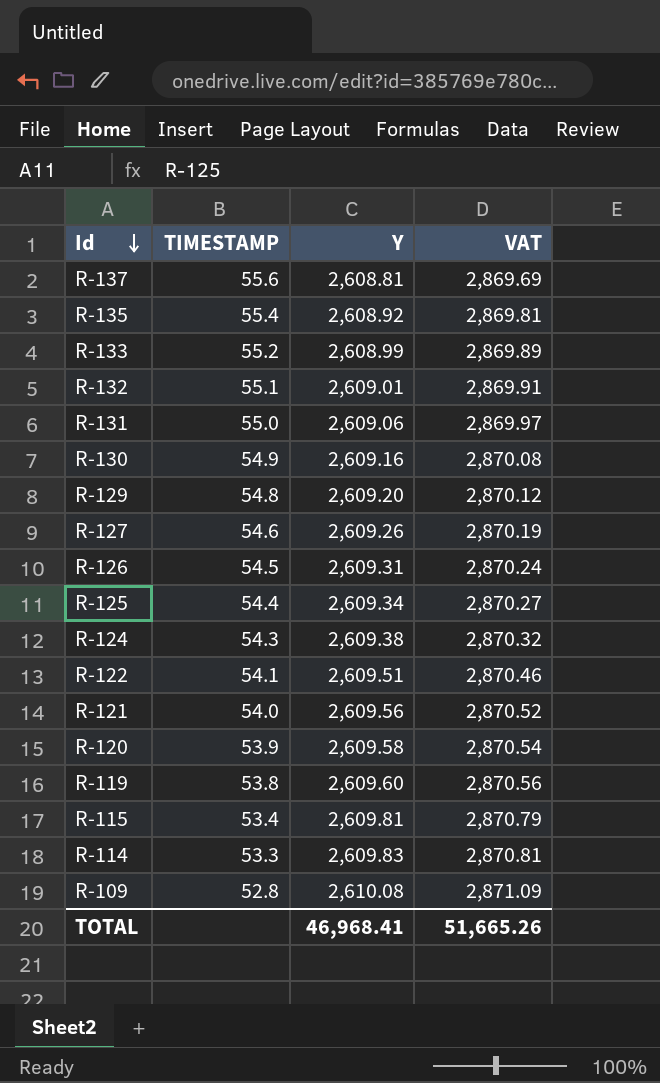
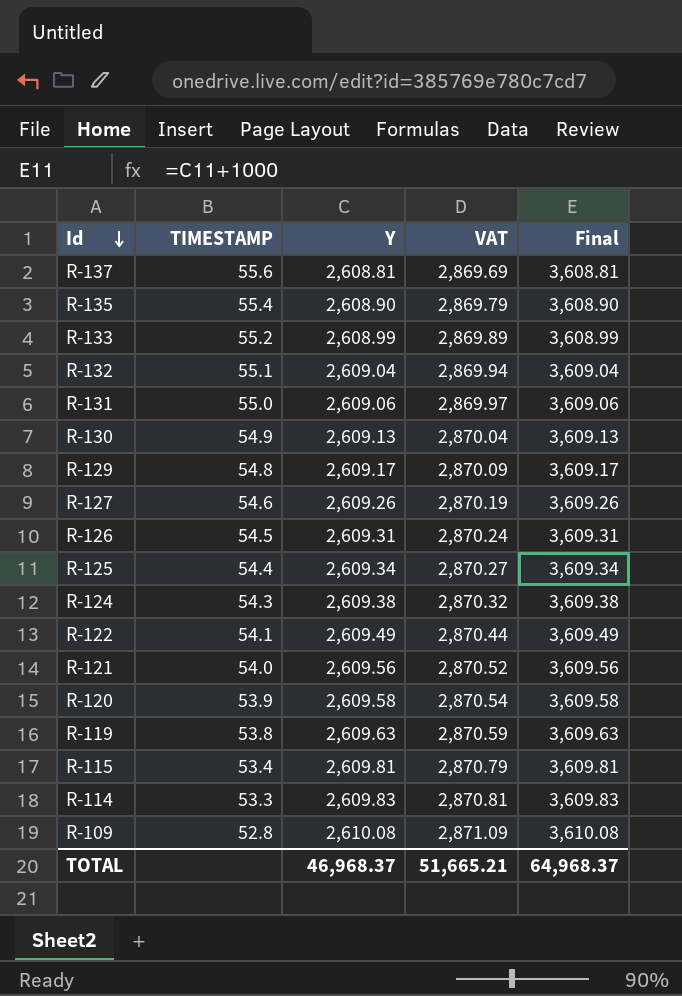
column Final | formula: none -> [Y] + 1000
R-135 | Y: 2,608.92 -> 2,608.90
R-135 | VAT: 2,869.81 -> 2,869.79
R-132 | Y: 2,609.01 -> 2,609.04
R-132 | VAT: 2,869.91 -> 2,869.94
R-130 | Y: 2,609.16 -> 2,609.13
R-130 | VAT: 2,870.08 -> 2,870.04
R-129 | Y: 2,609.20 -> 2,609.17
R-129 | VAT: 2,870.12 -> 2,870.09
R-122 | Y: 2,609.51 -> 2,609.49
R-122 | VAT: 2,870.46 -> 2,870.44
R-119 | Y: 2,609.60 -> 2,609.63
R-119 | VAT: 2,870.56 -> 2,870.59
TOTAL | Y: 46,968.41 -> 46,968.37
TOTAL | VAT: 51,665.26 -> 51,665.21

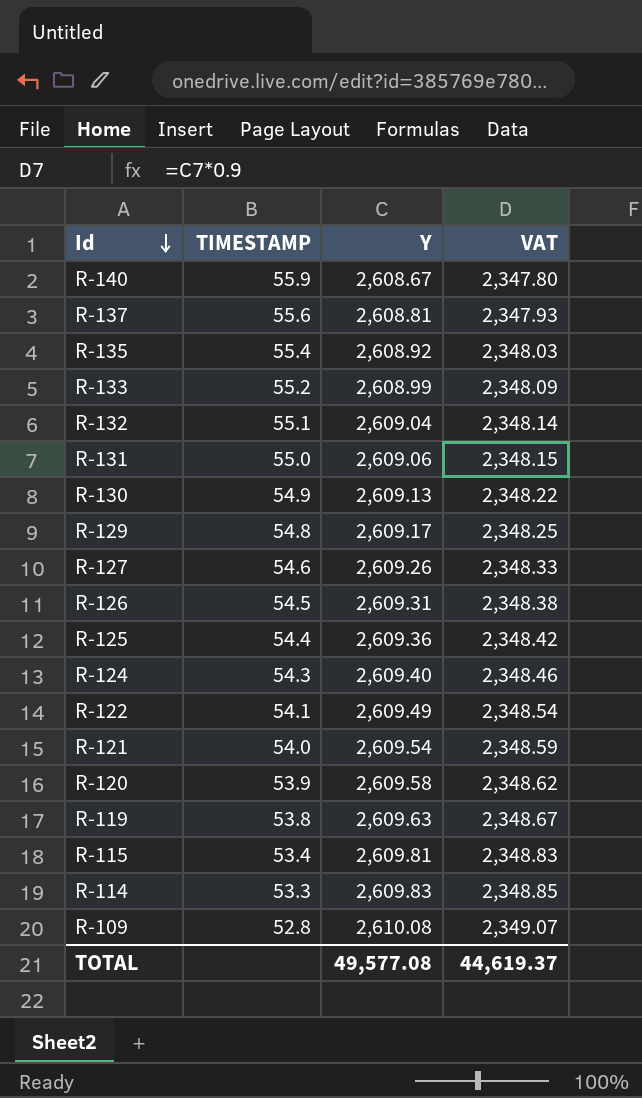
column Final | formula: [Y] + 1000 -> none
column VAT | formula: [Y] * 1.1 -> [Y] * 0.9
row R-140: none -> 55.9 | 2,608.67 | 2,347.80
R-135 | Y: 2,608.90 -> 2,608.92
R-125 | Y: 2,609.34 -> 2,609.36
R-124 | Y: 2,609.38 -> 2,609.40
R-121 | Y: 2,609.56 -> 2,609.54
TOTAL | Y: 46,968.37 -> 49,577.08
TOTAL | VAT: 51,665.21 -> 44,619.37

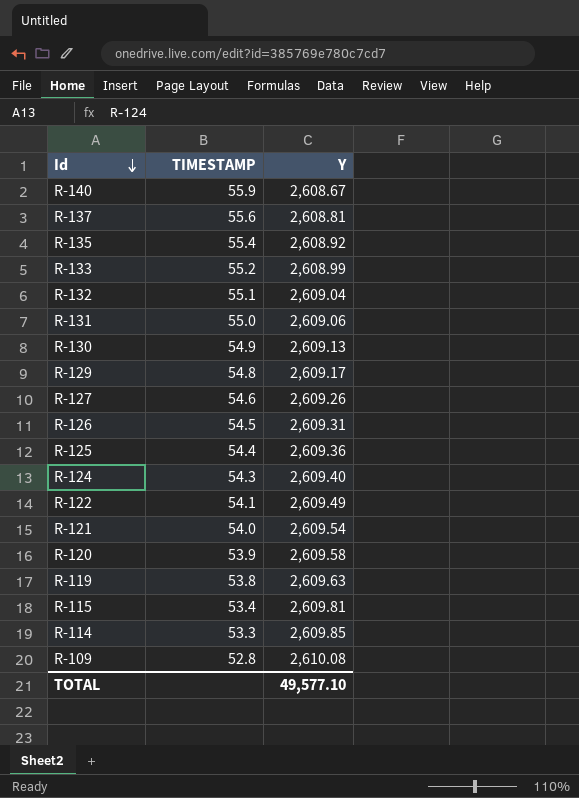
column VAT | formula: [Y] * 0.9 -> none
R-114 | Y: 2,609.83 -> 2,609.85
TOTAL | Y: 49,577.08 -> 49,577.10

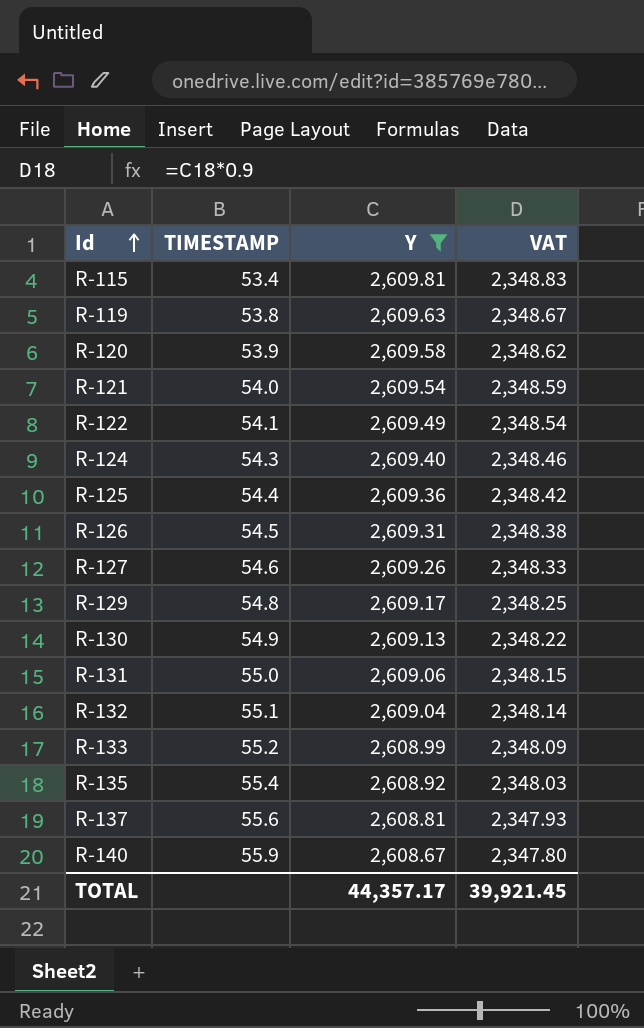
filter: none -> Y <= 2,609.81
row order: Id descending -> Id ascending
column VAT | formula: none -> [Y] * 0.9
TOTAL | Y: 49,577.10 -> 44,357.17

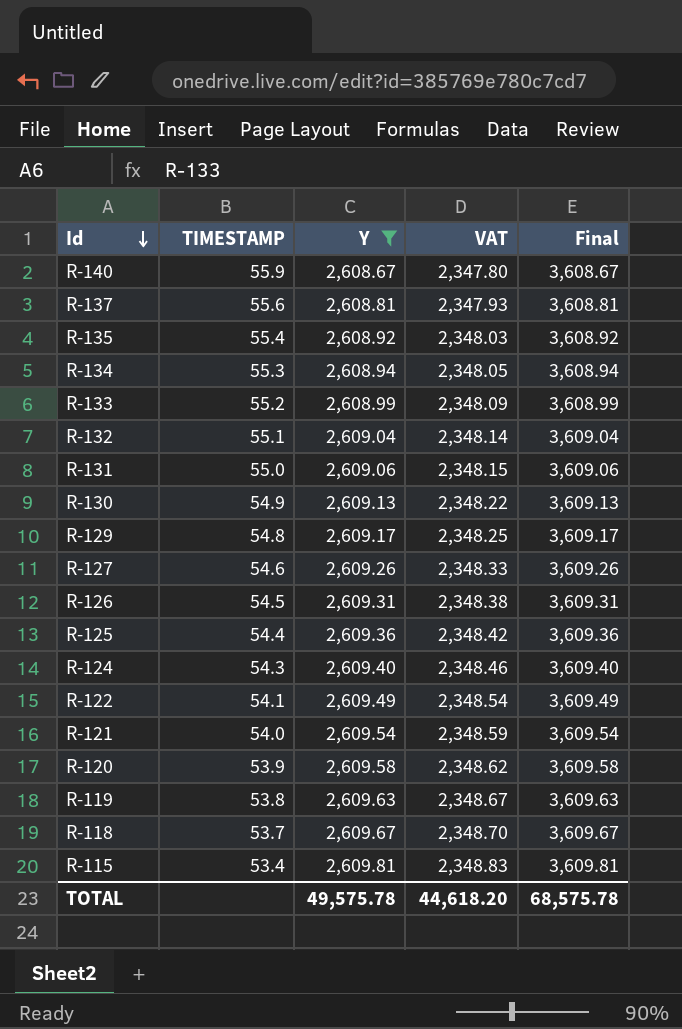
row order: Id ascending -> Id descending
column Final | formula: none -> [Y] + 1000
row R-134: none -> 55.3 | 2,608.94 | 2,348.05 | 3,608.94
row R-118: none -> 53.7 | 2,609.67 | 2,348.70 | 3,609.67
TOTAL | Y: 44,357.17 -> 49,575.78
TOTAL | VAT: 39,921.45 -> 44,618.20

